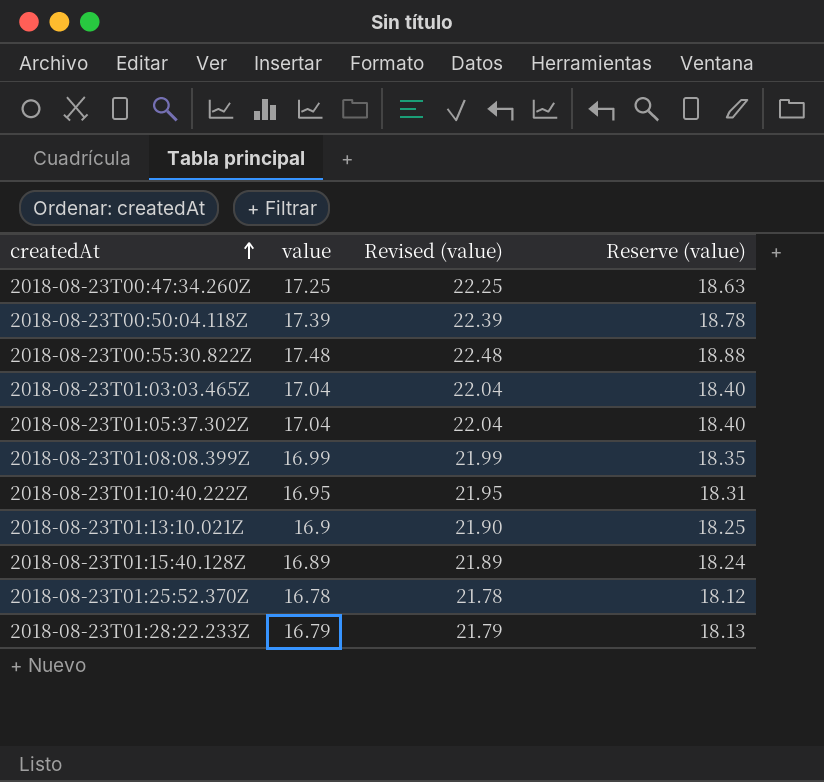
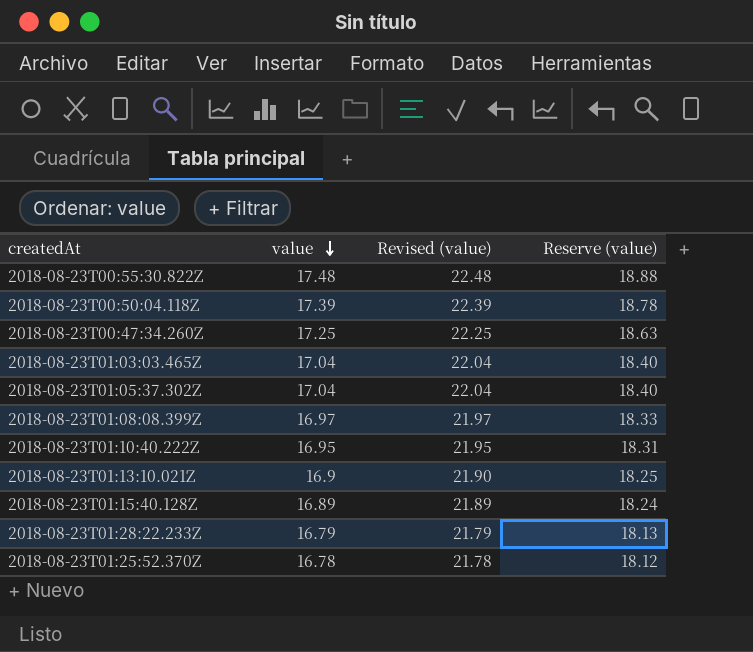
row order: createdAt ascending -> value descending
2018-08-23T01:08:08.399Z | value: 16.99 -> 16.97
2018-08-23T01:08:08.399Z | Revised (value): 21.99 -> 21.97
2018-08-23T01:08:08.399Z | Reserve (value): 18.35 -> 18.33

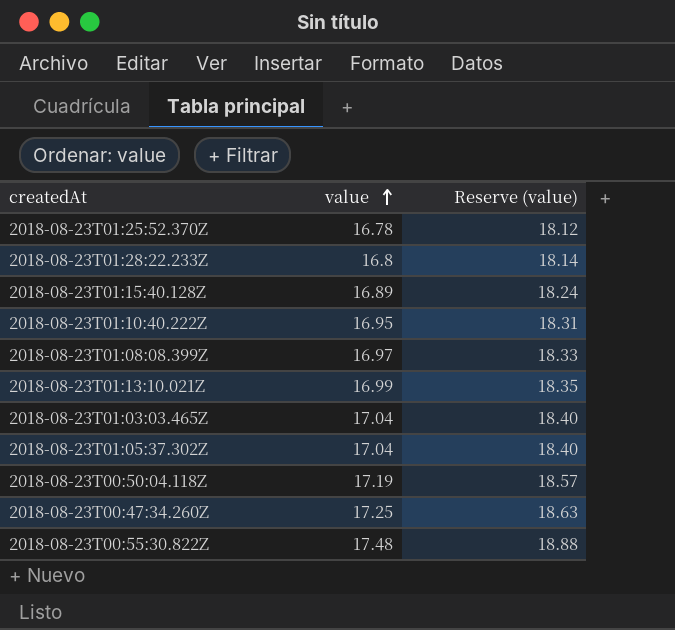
row order: value descending -> value ascending
column Revised (value) | formula: [value] + 5 -> none
2018-08-23T01:28:22.233Z | value: 16.79 -> 16.8
2018-08-23T01:28:22.233Z | Reserve (value): 18.13 -> 18.14
2018-08-23T01:13:10.021Z | value: 16.9 -> 16.99
2018-08-23T01:13:10.021Z | Reserve (value): 18.25 -> 18.35
2018-08-23T00:50:04.118Z | value: 17.39 -> 17.19
2018-08-23T00:50:04.118Z | Reserve (value): 18.78 -> 18.57

